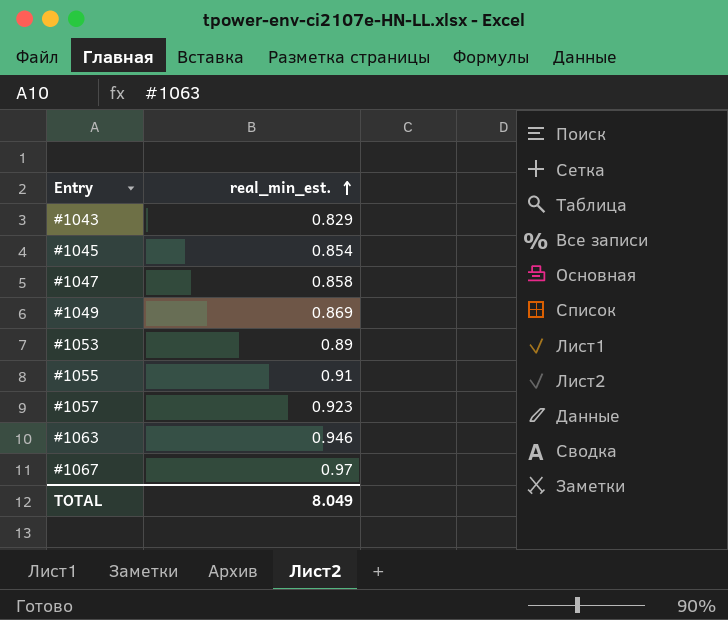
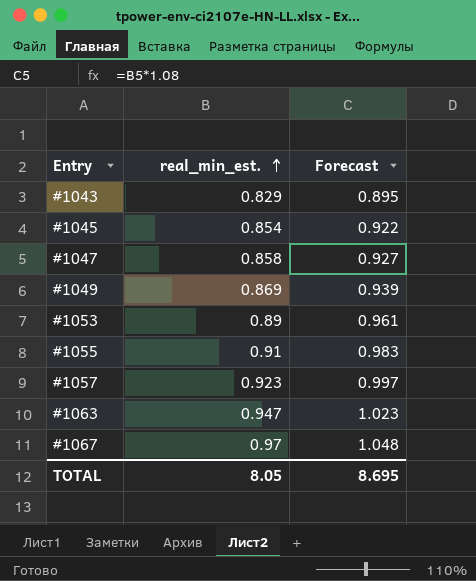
column Forecast | formula: none -> [real_min_est.] * 1.08
#1063 | real_min_est.: 0.946 -> 0.947
TOTAL | real_min_est.: 8.049 -> 8.05

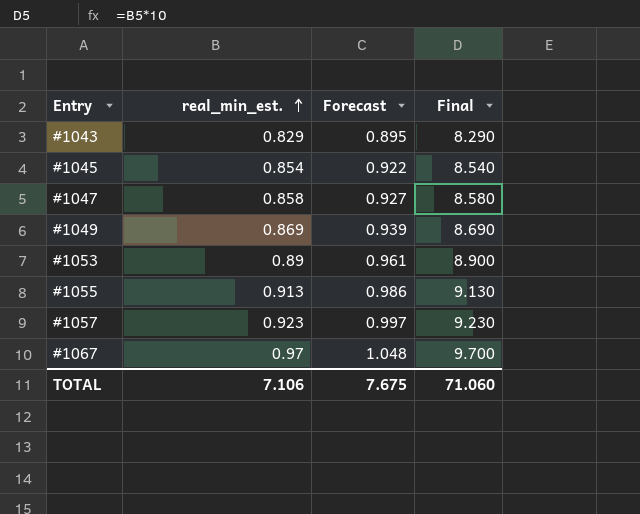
column Final | formula: none -> [real_min_est.] * 10
row #1063: 0.947 | 1.023 -> none
#1055 | real_min_est.: 0.91 -> 0.913
#1055 | Forecast: 0.983 -> 0.986
TOTAL | real_min_est.: 8.05 -> 7.106
TOTAL | Forecast: 8.695 -> 7.675

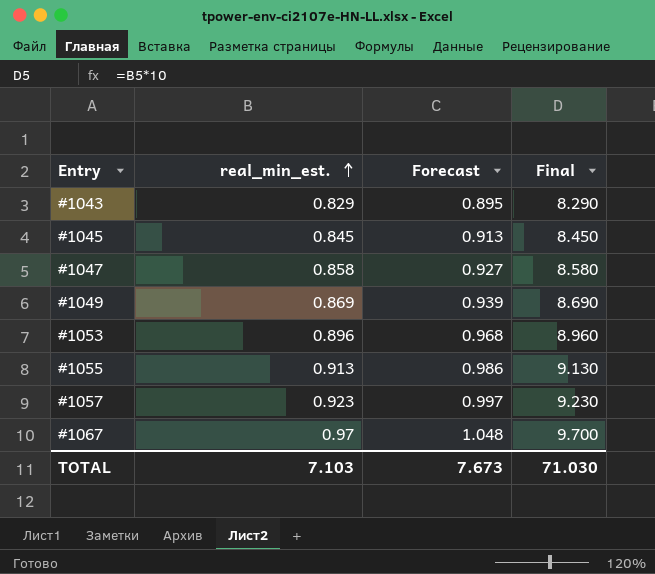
#1045 | real_min_est.: 0.854 -> 0.845
#1045 | Forecast: 0.922 -> 0.913
#1045 | Final: 8.540 -> 8.450
#1053 | real_min_est.: 0.89 -> 0.896
#1053 | Forecast: 0.961 -> 0.968
#1053 | Final: 8.900 -> 8.960
TOTAL | real_min_est.: 7.106 -> 7.103
TOTAL | Forecast: 7.675 -> 7.673
TOTAL | Final: 71.060 -> 71.030

